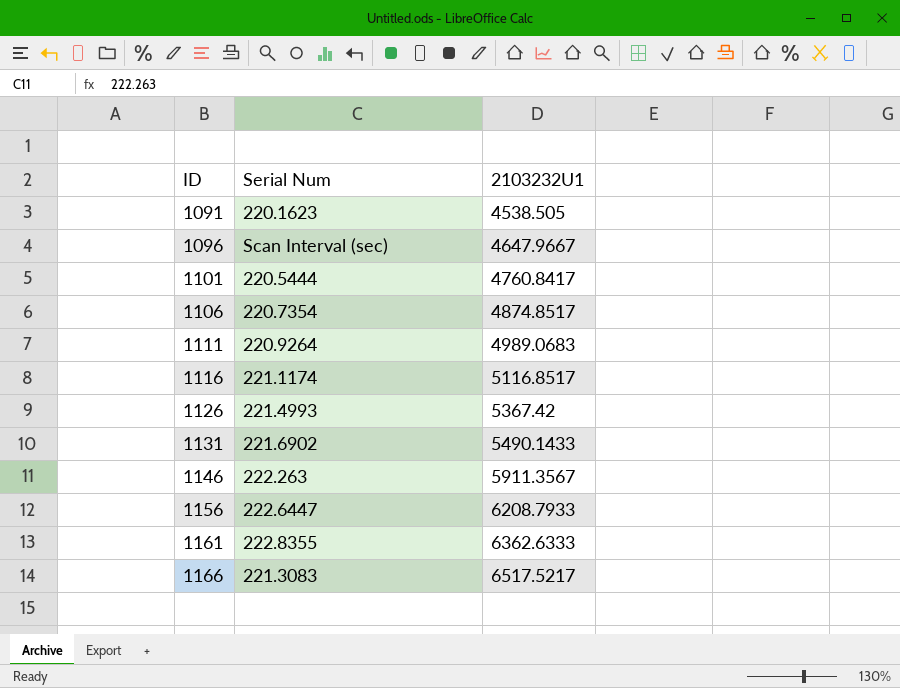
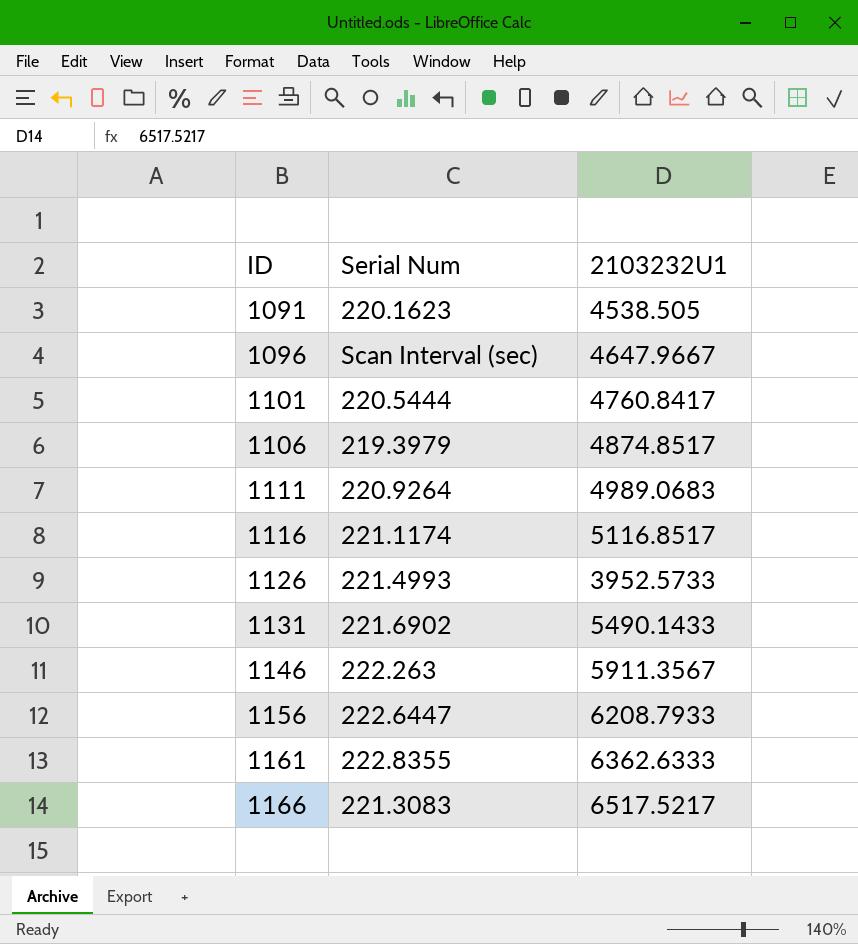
1106 | Serial Num: 220.7354 -> 219.3979
1126 | 2103232U1: 5367.42 -> 3952.5733

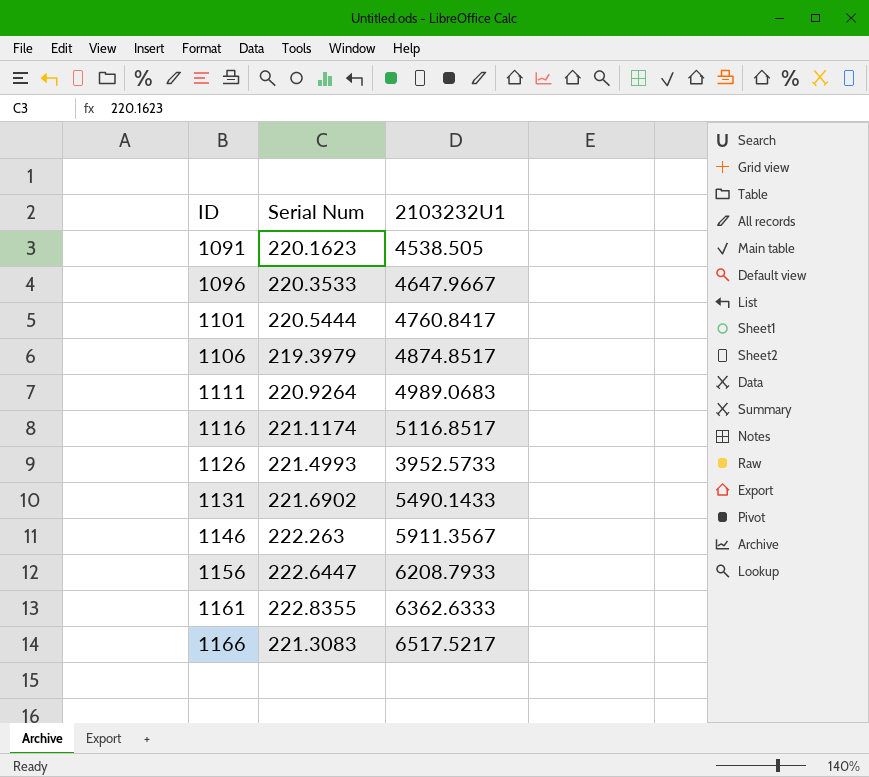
1096 | Serial Num: Scan Interval (sec) -> 220.3533

